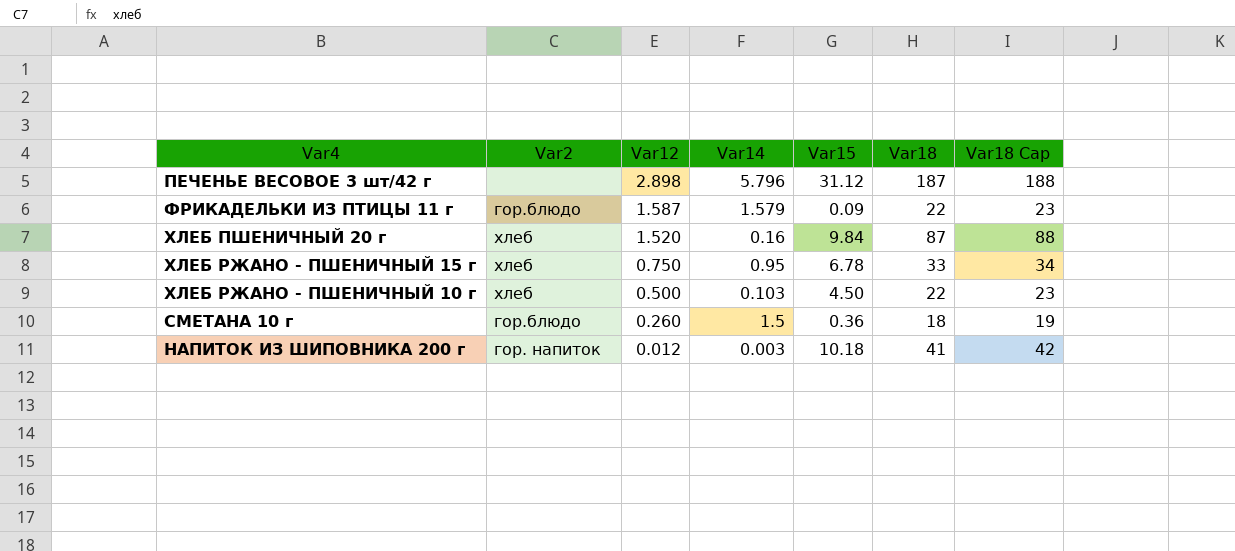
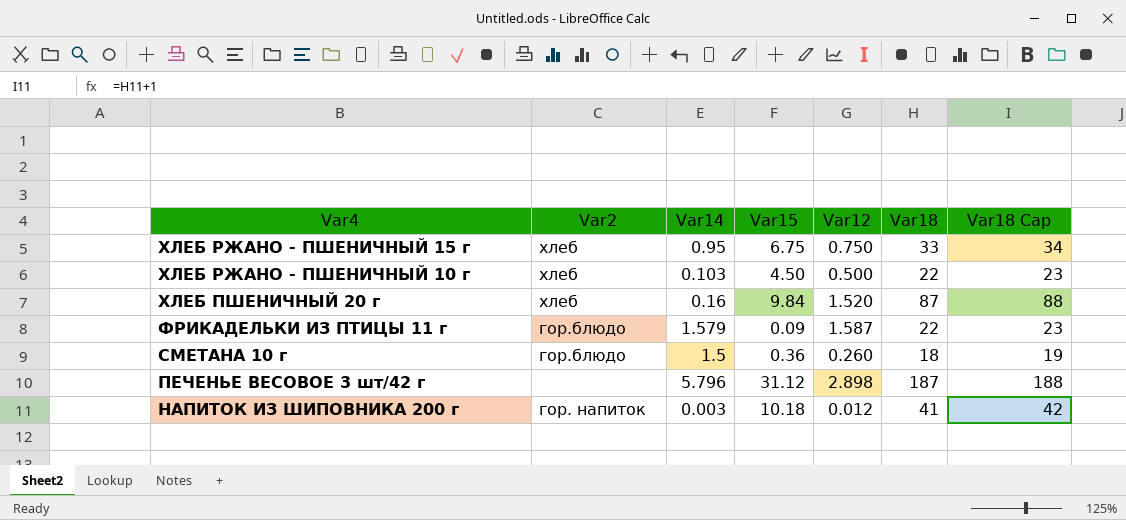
row order: Var12 descending -> Var4 descending
column Var12 | position: 3 -> 5
ХЛЕБ РЖАНО - ПШЕНИЧНЫЙ 15 г | Var15: 6.78 -> 6.75

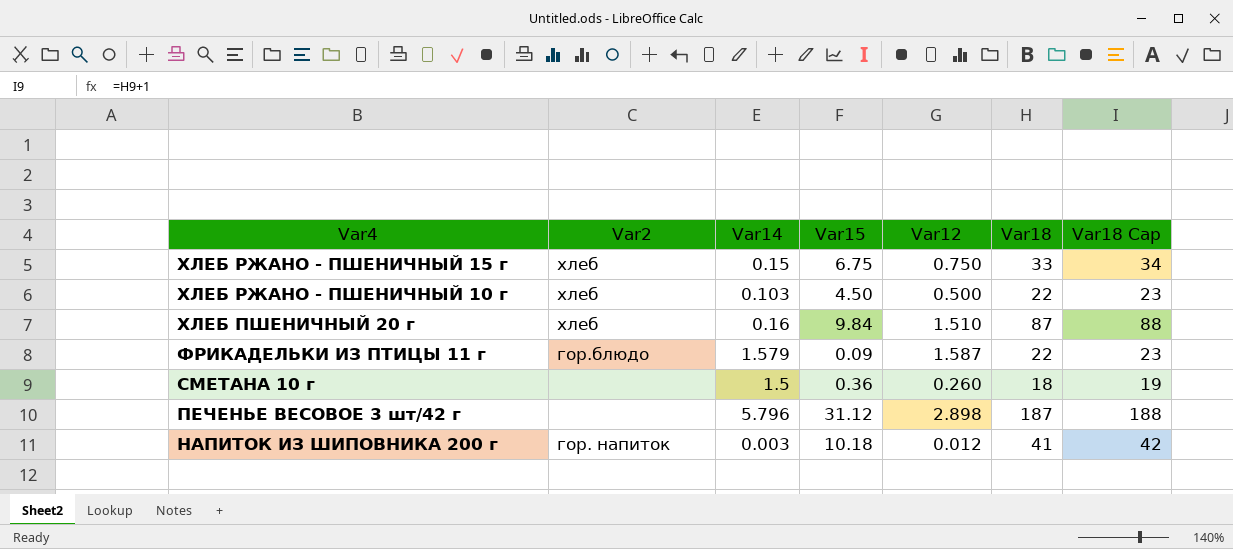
ХЛЕБ РЖАНО - ПШЕНИЧНЫЙ 15 г | Var14: 0.95 -> 0.15
ХЛЕБ ПШЕНИЧНЫЙ 20 г | Var12: 1.520 -> 1.510
СМЕТАНА 10 г | Var2: гор.блюдо -> none

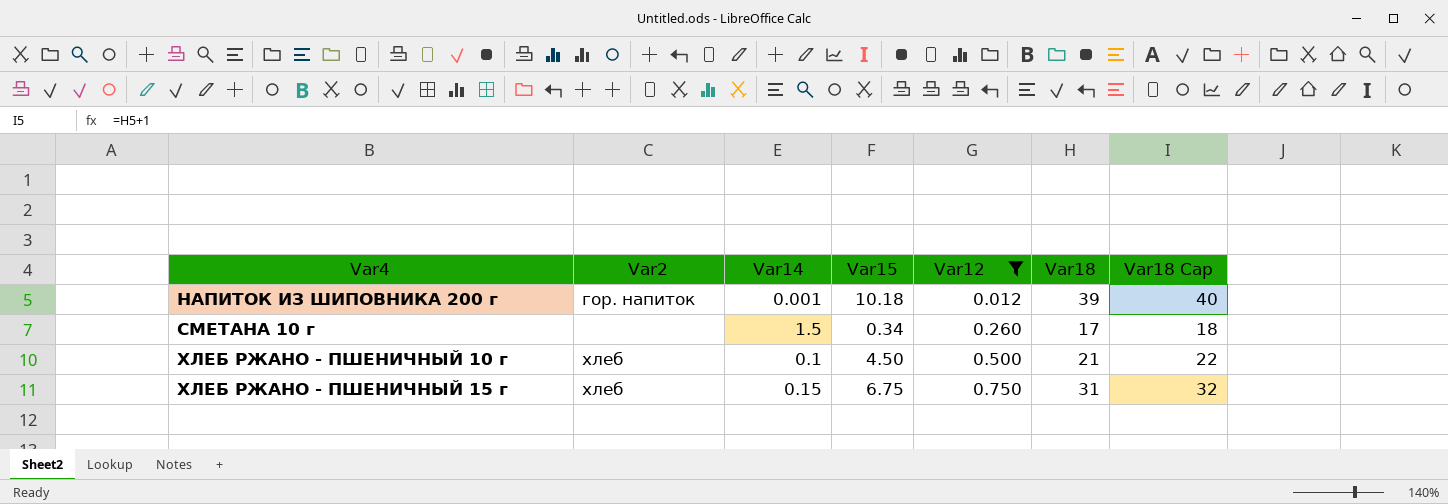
filter: none -> Var12 <= 0.750
row order: Var4 descending -> Var4 ascending
НАПИТОК ИЗ ШИПОВНИКА 200 г | Var14: 0.003 -> 0.001
НАПИТОК ИЗ ШИПОВНИКА 200 г | Var18: 41 -> 39
НАПИТОК ИЗ ШИПОВНИКА 200 г | Var18 Cap: 42 -> 40
СМЕТАНА 10 г | Var15: 0.36 -> 0.34
СМЕТАНА 10 г | Var18: 18 -> 17
СМЕТАНА 10 г | Var18 Cap: 19 -> 18
ХЛЕБ РЖАНО - ПШЕНИЧНЫЙ 10 г | Var14: 0.103 -> 0.1
ХЛЕБ РЖАНО - ПШЕНИЧНЫЙ 10 г | Var18: 22 -> 21
ХЛЕБ РЖАНО - ПШЕНИЧНЫЙ 10 г | Var18 Cap: 23 -> 22
ХЛЕБ РЖАНО - ПШЕНИЧНЫЙ 15 г | Var18: 33 -> 31
ХЛЕБ РЖАНО - ПШЕНИЧНЫЙ 15 г | Var18 Cap: 34 -> 32

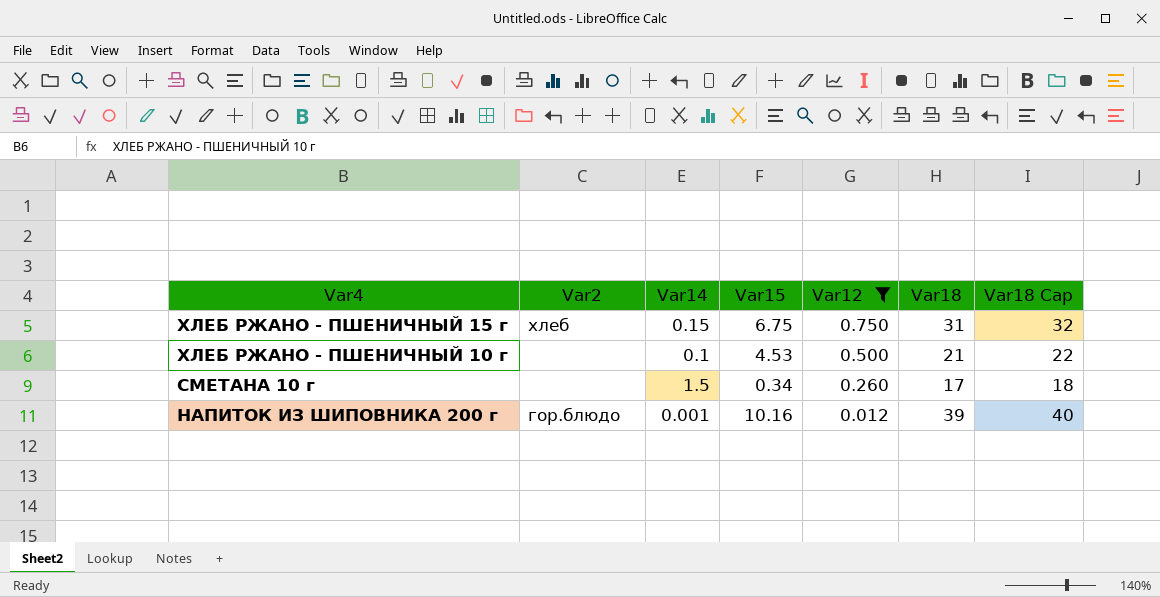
row order: Var4 ascending -> Var4 descending
ХЛЕБ РЖАНО - ПШЕНИЧНЫЙ 10 г | Var2: хлеб -> none
ХЛЕБ РЖАНО - ПШЕНИЧНЫЙ 10 г | Var15: 4.50 -> 4.53
НАПИТОК ИЗ ШИПОВНИКА 200 г | Var2: гор. напиток -> гор.блюдо
НАПИТОК ИЗ ШИПОВНИКА 200 г | Var15: 10.18 -> 10.16

